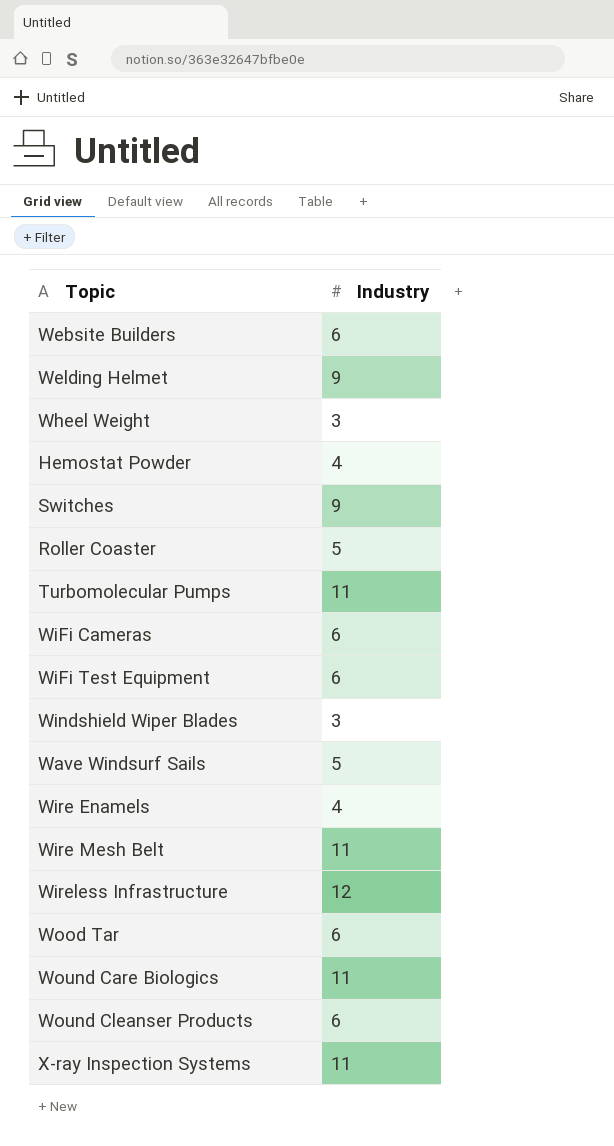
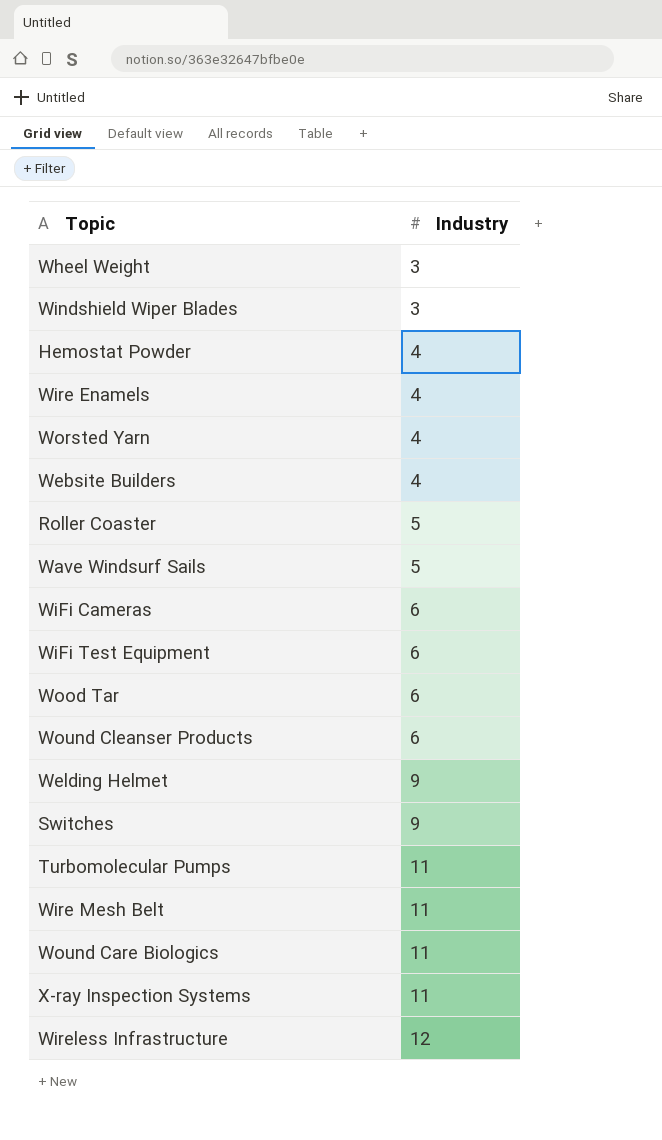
row order: none -> Industry ascending
row Worsted Yarn: none -> 4
Website Builders | Industry: 6 -> 4

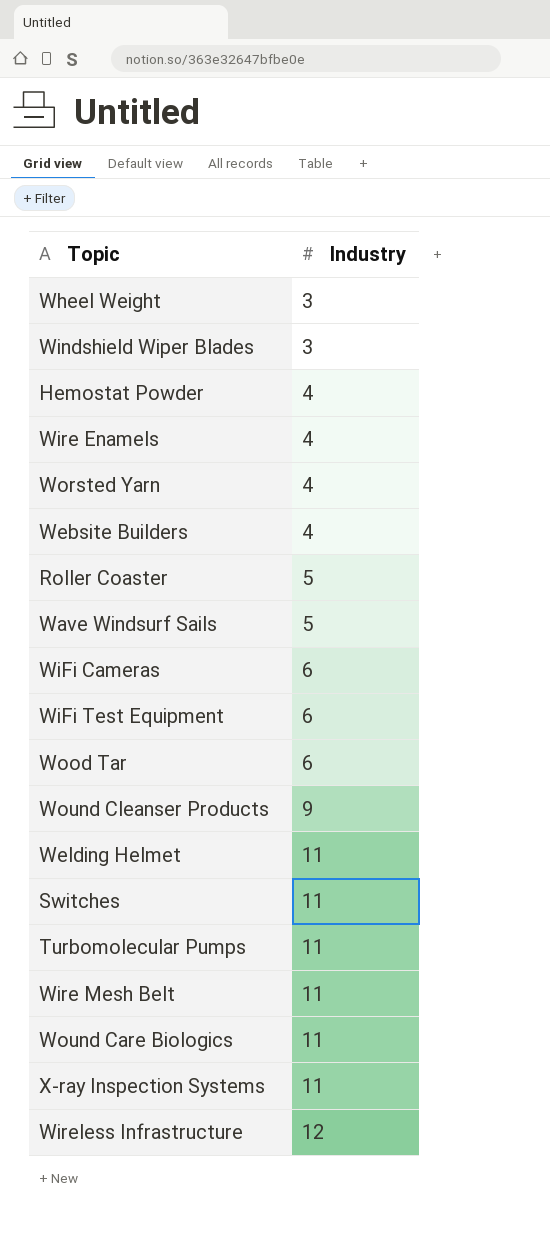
Wound Cleanser Products | Industry: 6 -> 9
Welding Helmet | Industry: 9 -> 11
Switches | Industry: 9 -> 11

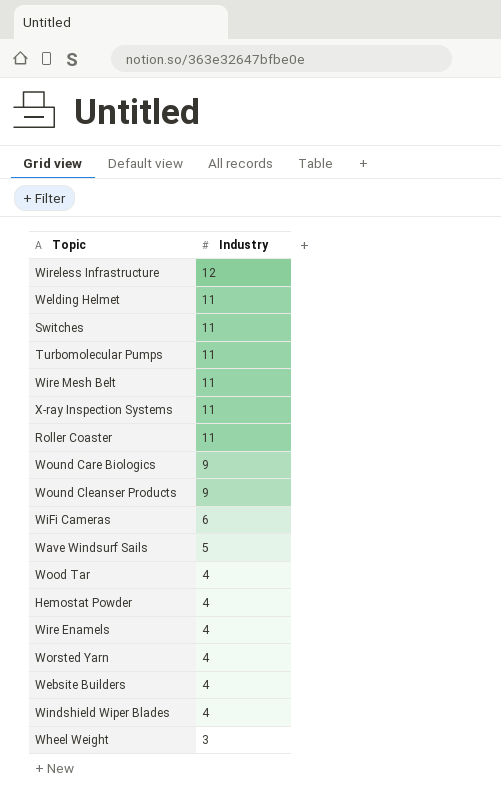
row order: Industry ascending -> Industry descending
row WiFi Test Equipment: 6 -> none
Roller Coaster | Industry: 5 -> 11
Wound Care Biologics | Industry: 11 -> 9
Wood Tar | Industry: 6 -> 4
Windshield Wiper Blades | Industry: 3 -> 4

